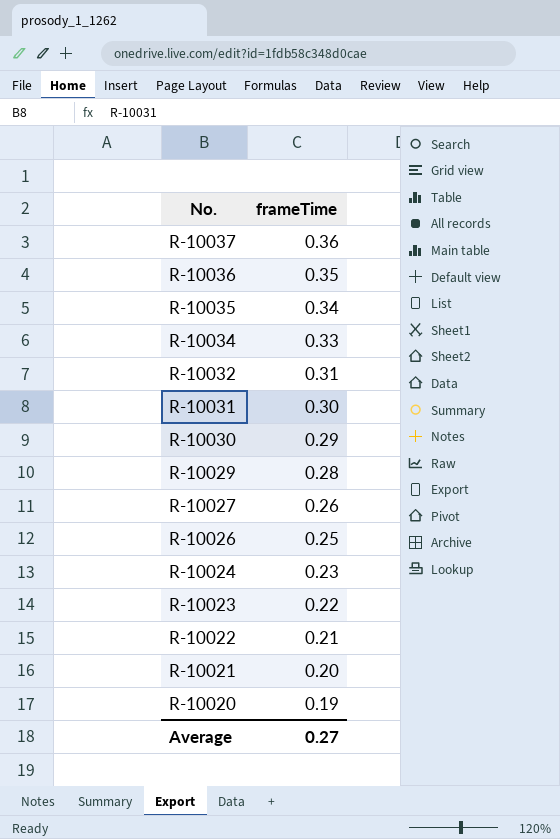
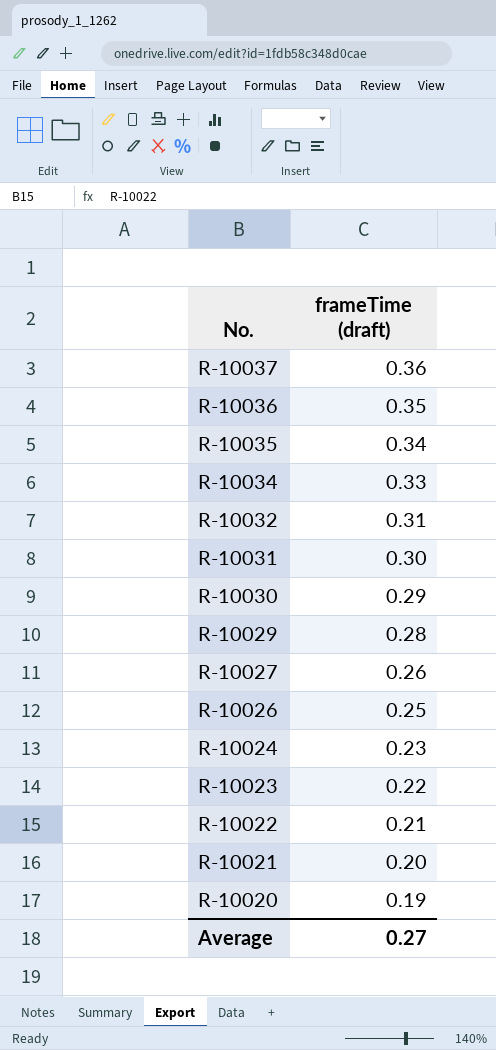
column name: frameTime -> frameTime (draft)

